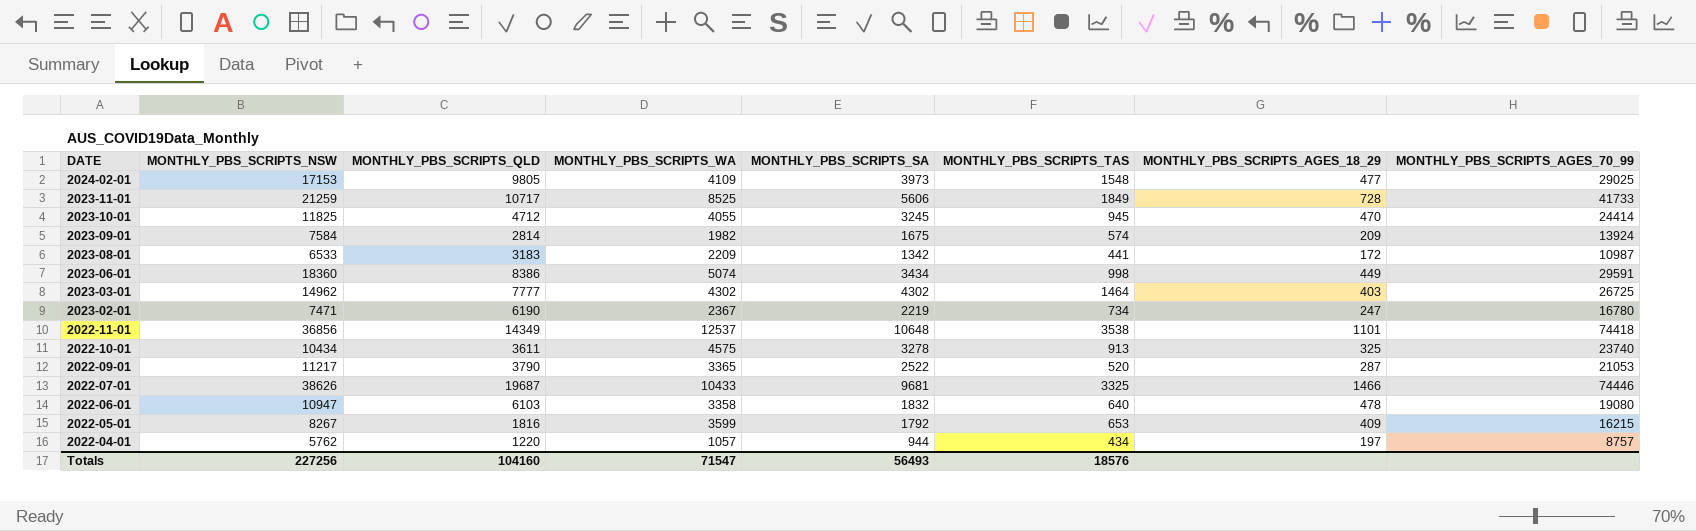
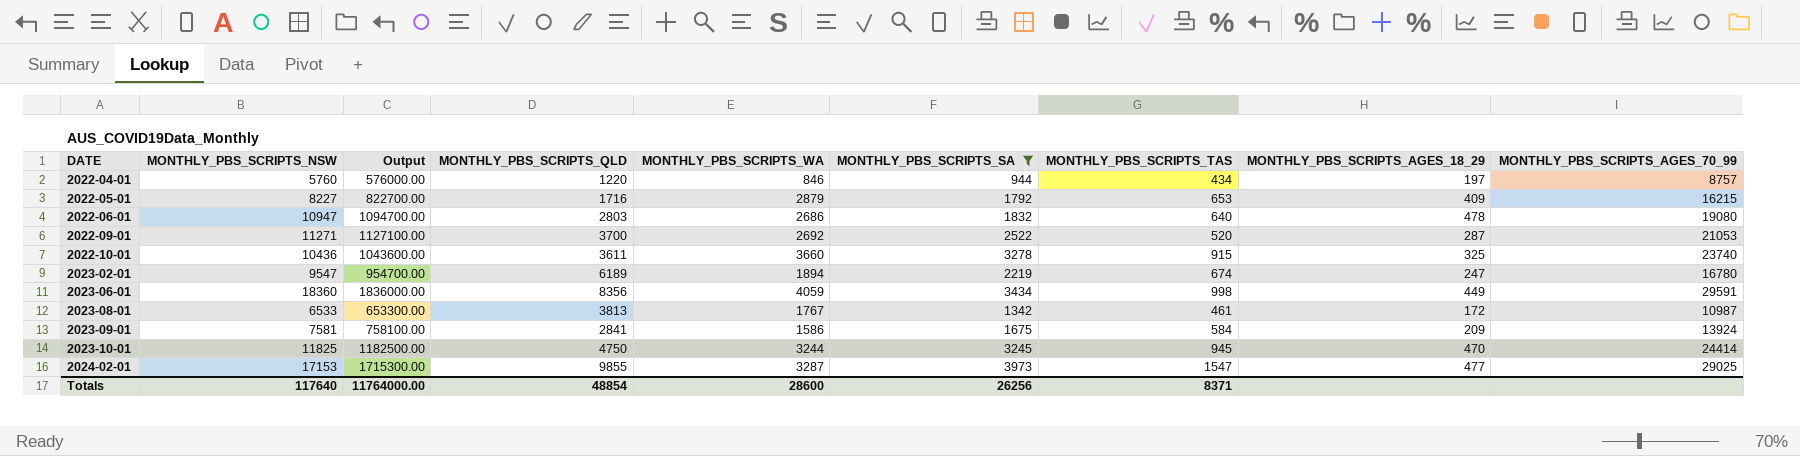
filter: none -> MONTHLY_PBS_SCRIPTS_SA <= 3973
row order: DATE descending -> DATE ascending
column Output | formula: none -> [MONTHLY_PBS_SCRIPTS_NSW] * 100
2022-04-01 | MONTHLY_PBS_SCRIPTS_NSW: 5762 -> 5760
2022-04-01 | MONTHLY_PBS_SCRIPTS_WA: 1057 -> 846
2022-05-01 | MONTHLY_PBS_SCRIPTS_NSW: 8267 -> 8227
2022-05-01 | MONTHLY_PBS_SCRIPTS_QLD: 1816 -> 1716
2022-05-01 | MONTHLY_PBS_SCRIPTS_WA: 3599 -> 2879
2022-06-01 | MONTHLY_PBS_SCRIPTS_QLD: 6103 -> 2803
2022-06-01 | MONTHLY_PBS_SCRIPTS_WA: 3358 -> 2686
2022-09-01 | MONTHLY_PBS_SCRIPTS_NSW: 11217 -> 11271
2022-09-01 | MONTHLY_PBS_SCRIPTS_QLD: 3790 -> 3700
2022-09-01 | MONTHLY_PBS_SCRIPTS_WA: 3365 -> 2692
2022-10-01 | MONTHLY_PBS_SCRIPTS_NSW: 10434 -> 10436
2022-10-01 | MONTHLY_PBS_SCRIPTS_WA: 4575 -> 3660
2022-10-01 | MONTHLY_PBS_SCRIPTS_TAS: 913 -> 915
2023-02-01 | MONTHLY_PBS_SCRIPTS_NSW: 7471 -> 9547
2023-02-01 | MONTHLY_PBS_SCRIPTS_QLD: 6190 -> 6189
2023-02-01 | MONTHLY_PBS_SCRIPTS_WA: 2367 -> 1894
2023-02-01 | MONTHLY_PBS_SCRIPTS_TAS: 734 -> 674
2023-06-01 | MONTHLY_PBS_SCRIPTS_QLD: 8386 -> 8356
2023-06-01 | MONTHLY_PBS_SCRIPTS_WA: 5074 -> 4059
2023-08-01 | MONTHLY_PBS_SCRIPTS_QLD: 3183 -> 3813
2023-08-01 | MONTHLY_PBS_SCRIPTS_WA: 2209 -> 1767
2023-08-01 | MONTHLY_PBS_SCRIPTS_TAS: 441 -> 461
2023-09-01 | MONTHLY_PBS_SCRIPTS_NSW: 7584 -> 7581
2023-09-01 | MONTHLY_PBS_SCRIPTS_QLD: 2814 -> 2841
2023-09-01 | MONTHLY_PBS_SCRIPTS_WA: 1982 -> 1586
2023-09-01 | MONTHLY_PBS_SCRIPTS_TAS: 574 -> 584
2023-10-01 | MONTHLY_PBS_SCRIPTS_QLD: 4712 -> 4750
2023-10-01 | MONTHLY_PBS_SCRIPTS_WA: 4055 -> 3244
2024-02-01 | MONTHLY_PBS_SCRIPTS_QLD: 9805 -> 9855
2024-02-01 | MONTHLY_PBS_SCRIPTS_WA: 4109 -> 3287
2024-02-01 | MONTHLY_PBS_SCRIPTS_TAS: 1548 -> 1547
Totals | MONTHLY_PBS_SCRIPTS_NSW: 227256 -> 117640
Totals | MONTHLY_PBS_SCRIPTS_QLD: 104160 -> 48854
Totals | MONTHLY_PBS_SCRIPTS_WA: 71547 -> 28600
Totals | MONTHLY_PBS_SCRIPTS_SA: 56493 -> 26256
Totals | MONTHLY_PBS_SCRIPTS_TAS: 18576 -> 8371

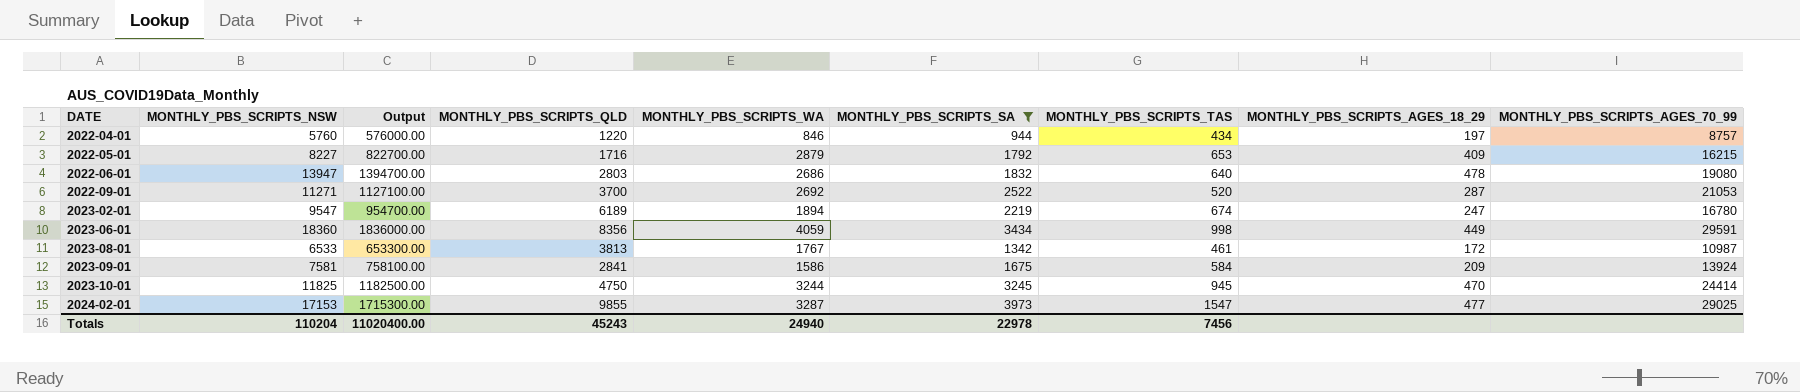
row 2022-10-01: 10436 | 1043600.00 | 3611 | 3660 | 3278 | 915 | 325 | 23740 -> none
2022-06-01 | MONTHLY_PBS_SCRIPTS_NSW: 10947 -> 13947
2022-06-01 | Output: 1094700.00 -> 1394700.00
Totals | MONTHLY_PBS_SCRIPTS_NSW: 117640 -> 110204
Totals | Output: 11764000.00 -> 11020400.00
Totals | MONTHLY_PBS_SCRIPTS_QLD: 48854 -> 45243
Totals | MONTHLY_PBS_SCRIPTS_WA: 28600 -> 24940
Totals | MONTHLY_PBS_SCRIPTS_SA: 26256 -> 22978
Totals | MONTHLY_PBS_SCRIPTS_TAS: 8371 -> 7456

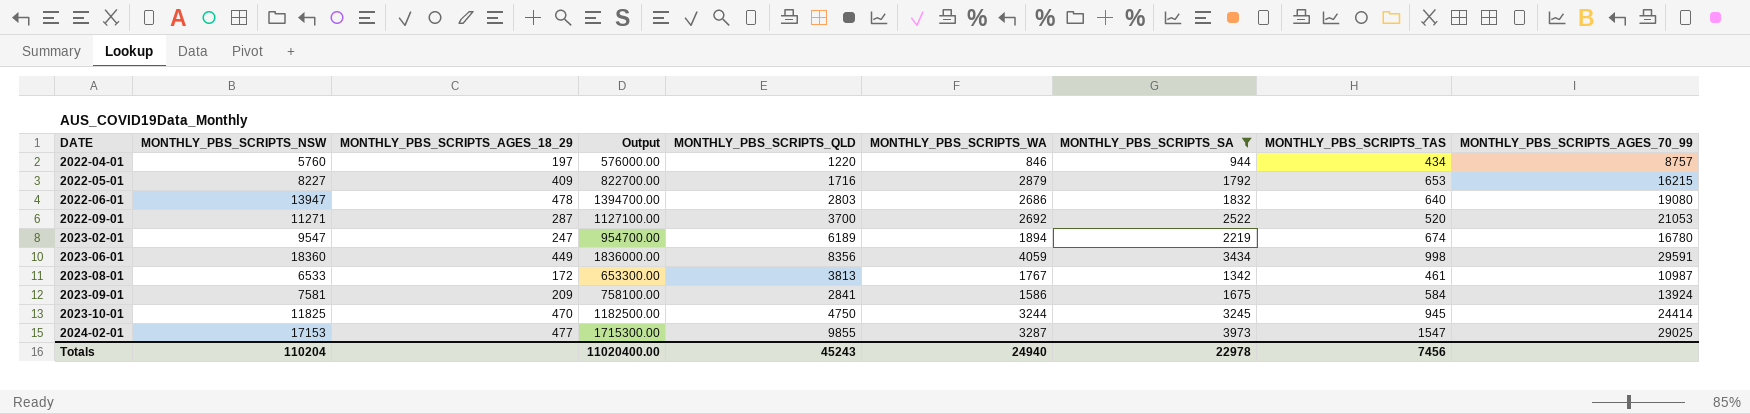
column MONTHLY_PBS_SCRIPTS_AGES_18_29 | position: 8 -> 3

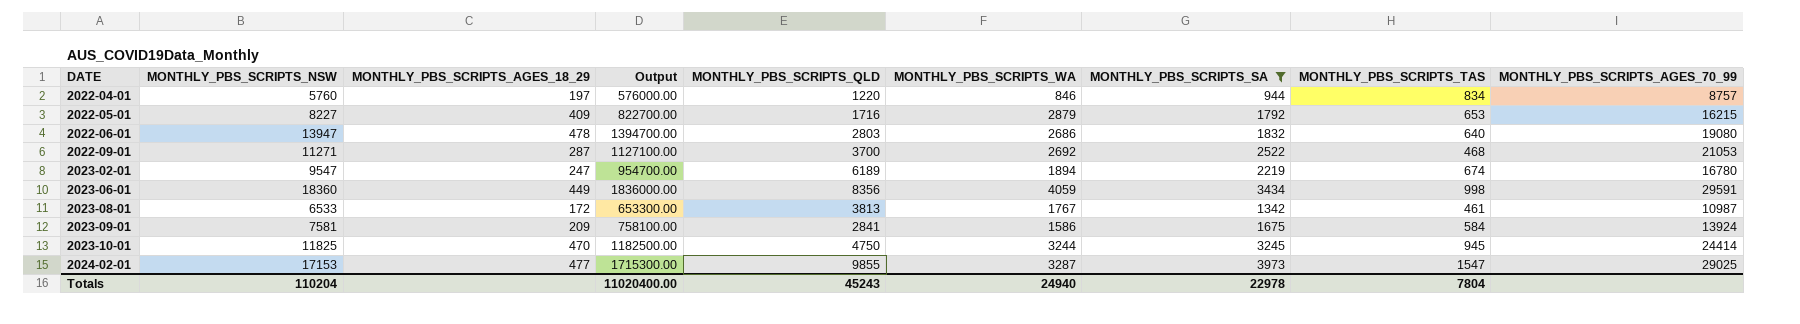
2022-04-01 | MONTHLY_PBS_SCRIPTS_TAS: 434 -> 834
2022-09-01 | MONTHLY_PBS_SCRIPTS_TAS: 520 -> 468
Totals | MONTHLY_PBS_SCRIPTS_TAS: 7456 -> 7804

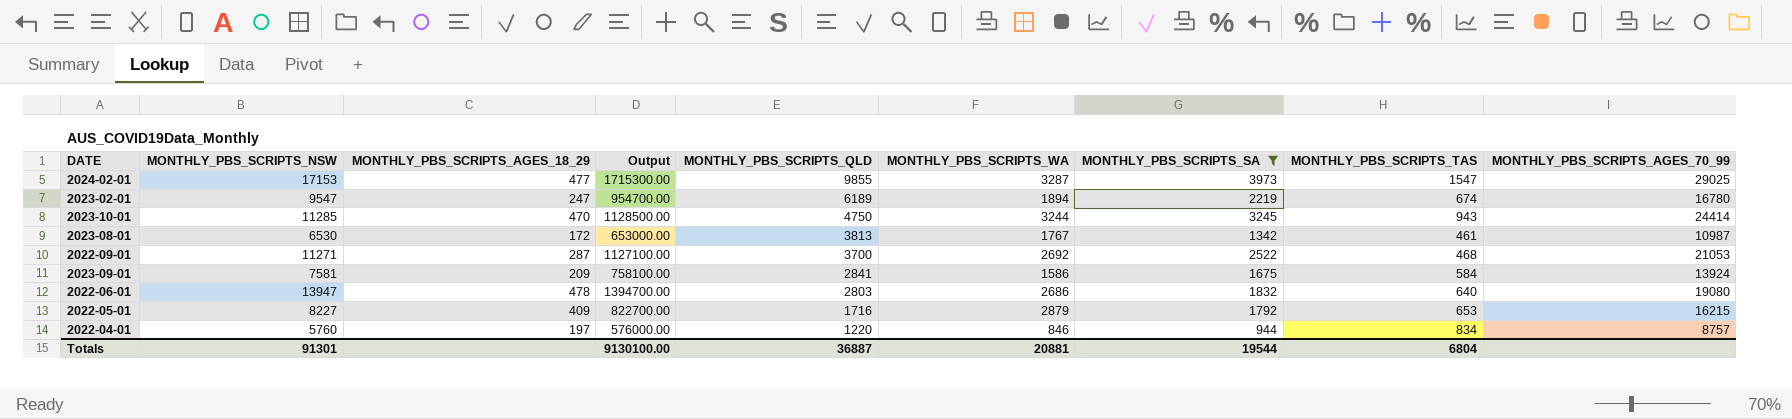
row order: DATE ascending -> MONTHLY_PBS_SCRIPTS_QLD descending
row 2023-06-01: 18360 | 449 | 1836000.00 | 8356 | 4059 | 3434 | 998 | 29591 -> none
2023-10-01 | MONTHLY_PBS_SCRIPTS_NSW: 11825 -> 11285
2023-10-01 | Output: 1182500.00 -> 1128500.00
2023-10-01 | MONTHLY_PBS_SCRIPTS_TAS: 945 -> 943
2023-08-01 | MONTHLY_PBS_SCRIPTS_NSW: 6533 -> 6530
2023-08-01 | Output: 653300.00 -> 653000.00
Totals | MONTHLY_PBS_SCRIPTS_NSW: 110204 -> 91301
Totals | Output: 11020400.00 -> 9130100.00
Totals | MONTHLY_PBS_SCRIPTS_QLD: 45243 -> 36887
Totals | MONTHLY_PBS_SCRIPTS_WA: 24940 -> 20881
Totals | MONTHLY_PBS_SCRIPTS_SA: 22978 -> 19544
Totals | MONTHLY_PBS_SCRIPTS_TAS: 7804 -> 6804

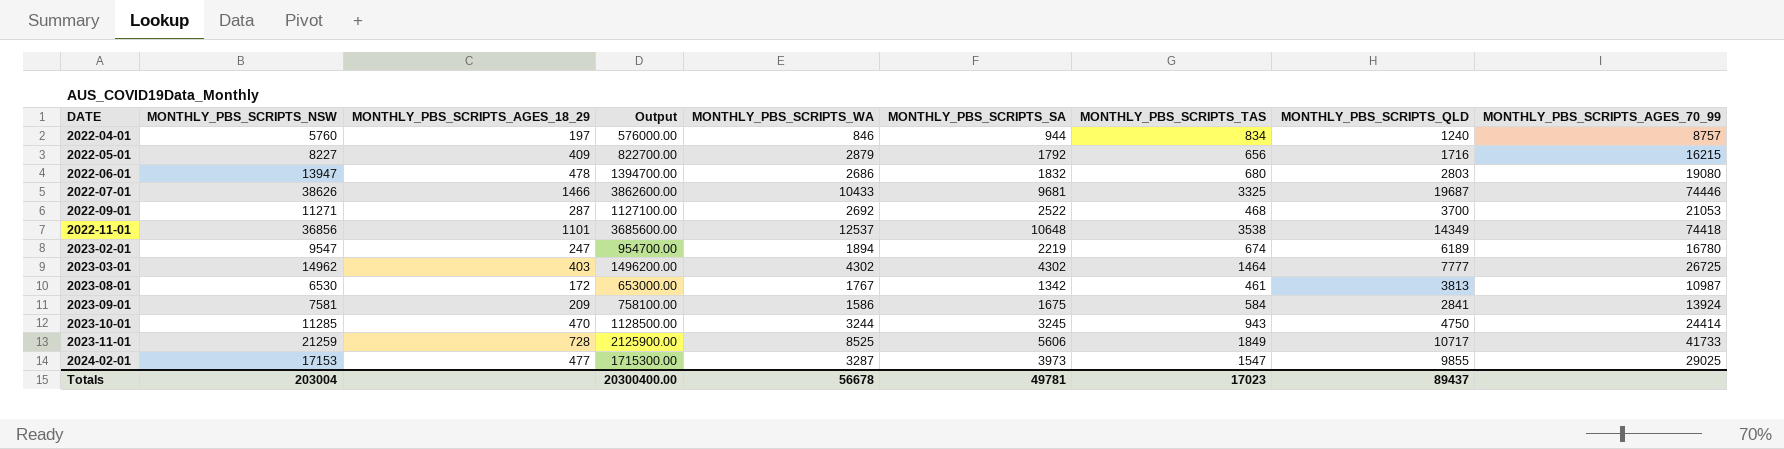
filter: MONTHLY_PBS_SCRIPTS_SA <= 3973 -> none
row order: MONTHLY_PBS_SCRIPTS_QLD descending -> DATE ascending
column MONTHLY_PBS_SCRIPTS_QLD | position: 5 -> 8
2022-04-01 | MONTHLY_PBS_SCRIPTS_QLD: 1220 -> 1240
2022-05-01 | MONTHLY_PBS_SCRIPTS_TAS: 653 -> 656
2022-06-01 | MONTHLY_PBS_SCRIPTS_TAS: 640 -> 680
Totals | MONTHLY_PBS_SCRIPTS_NSW: 91301 -> 203004
Totals | Output: 9130100.00 -> 20300400.00
Totals | MONTHLY_PBS_SCRIPTS_WA: 20881 -> 56678
Totals | MONTHLY_PBS_SCRIPTS_SA: 19544 -> 49781
Totals | MONTHLY_PBS_SCRIPTS_TAS: 6804 -> 17023
Totals | MONTHLY_PBS_SCRIPTS_QLD: 36887 -> 89437

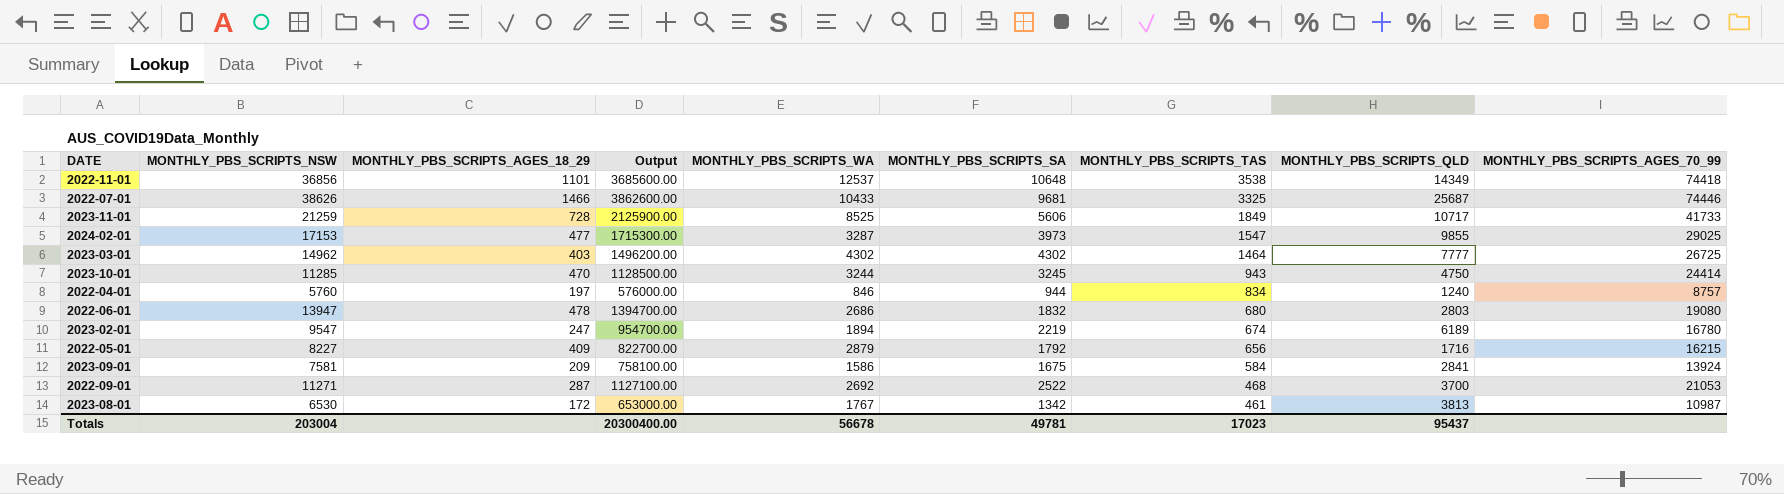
row order: DATE ascending -> MONTHLY_PBS_SCRIPTS_TAS descending
2022-07-01 | MONTHLY_PBS_SCRIPTS_QLD: 19687 -> 25687
Totals | MONTHLY_PBS_SCRIPTS_QLD: 89437 -> 95437

